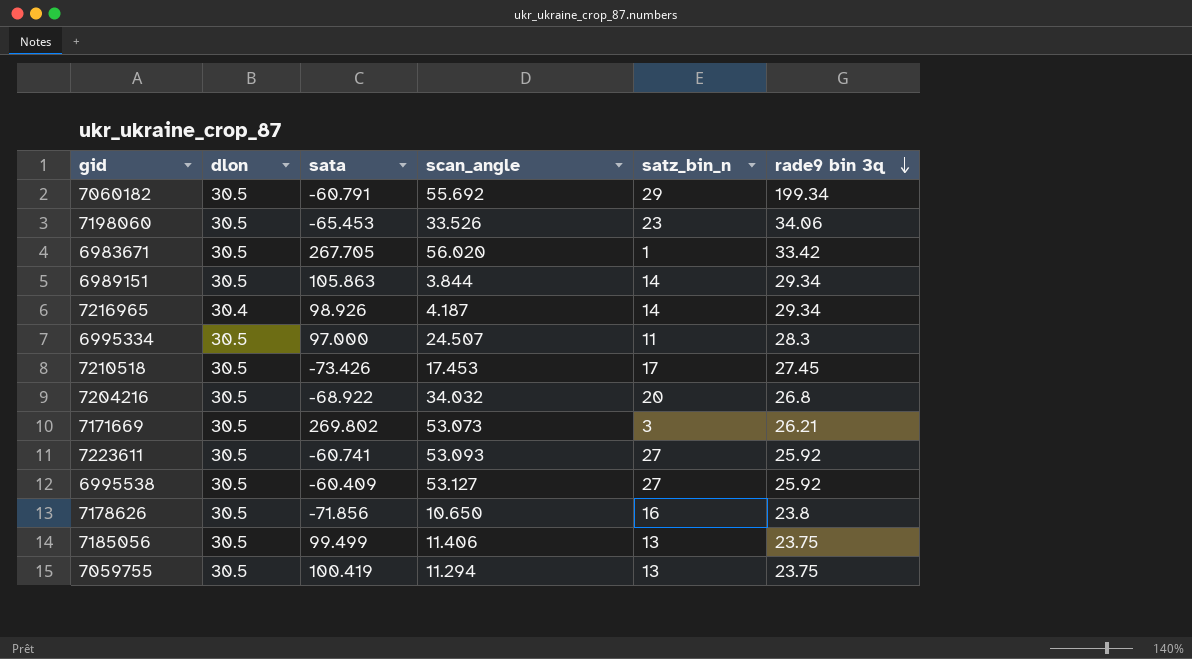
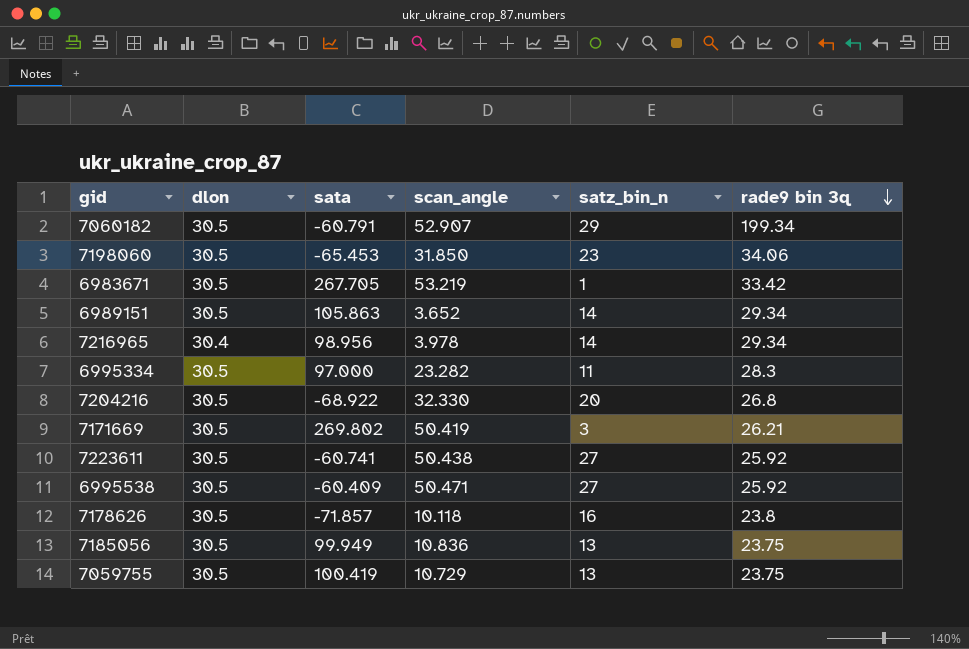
row 7210518: 30.5 | -73.426 | 17.453 | 17 | 27.45 -> none
7060182 | scan_angle: 55.692 -> 52.907
7198060 | scan_angle: 33.526 -> 31.850
6983671 | scan_angle: 56.020 -> 53.219
6989151 | scan_angle: 3.844 -> 3.652
7216965 | sata: 98.926 -> 98.956
7216965 | scan_angle: 4.187 -> 3.978
6995334 | scan_angle: 24.507 -> 23.282
7204216 | scan_angle: 34.032 -> 32.330
7171669 | scan_angle: 53.073 -> 50.419
7223611 | scan_angle: 53.093 -> 50.438
6995538 | scan_angle: 53.127 -> 50.471
7178626 | sata: -71.856 -> -71.857
7178626 | scan_angle: 10.650 -> 10.118
7185056 | sata: 99.499 -> 99.949
7185056 | scan_angle: 11.406 -> 10.836
7059755 | scan_angle: 11.294 -> 10.729

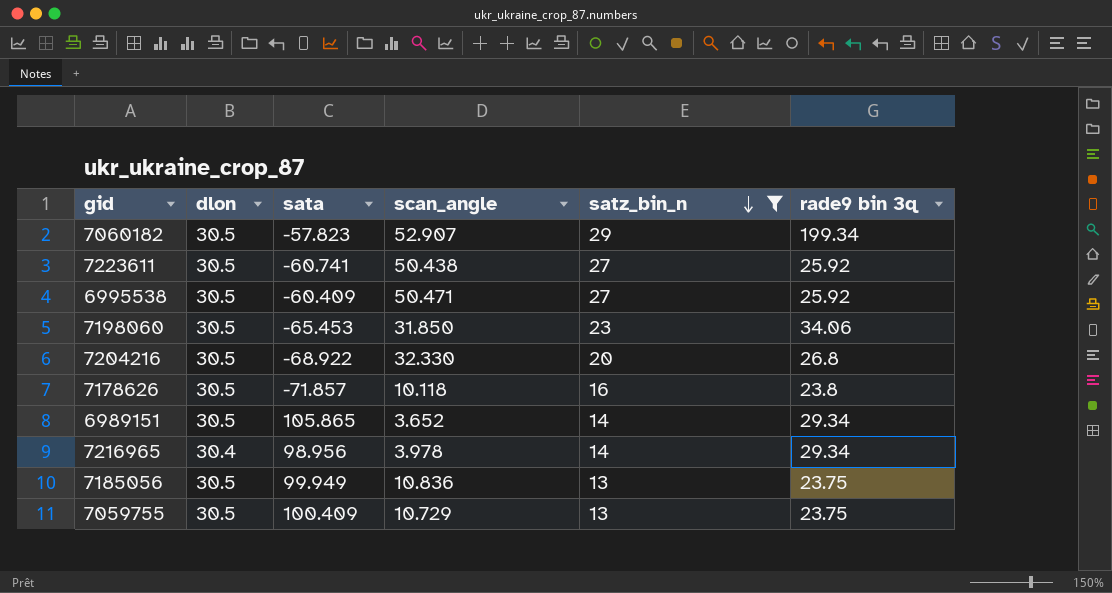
filter: none -> satz_bin_n >= 13
row order: rade9 bin 3q descending -> satz_bin_n descending
7060182 | sata: -60.791 -> -57.823
6989151 | sata: 105.863 -> 105.865
7059755 | sata: 100.419 -> 100.409

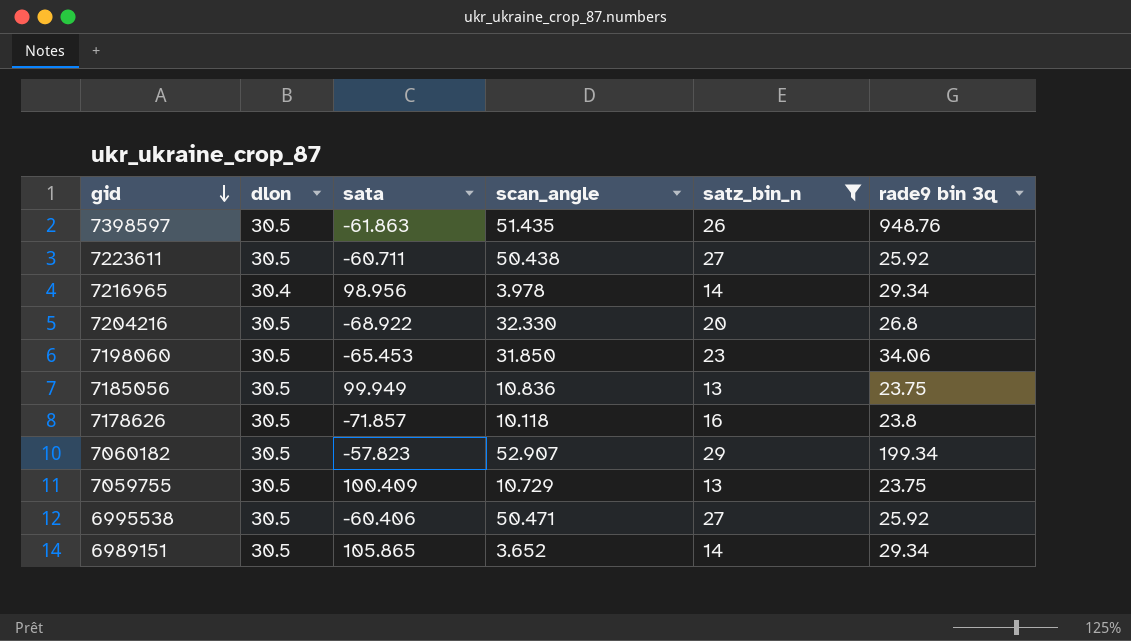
row order: satz_bin_n descending -> gid descending
row 7398597: none -> 30.5 | -61.863 | 51.435 | 26 | 948.76
7223611 | sata: -60.741 -> -60.711
6995538 | sata: -60.409 -> -60.406

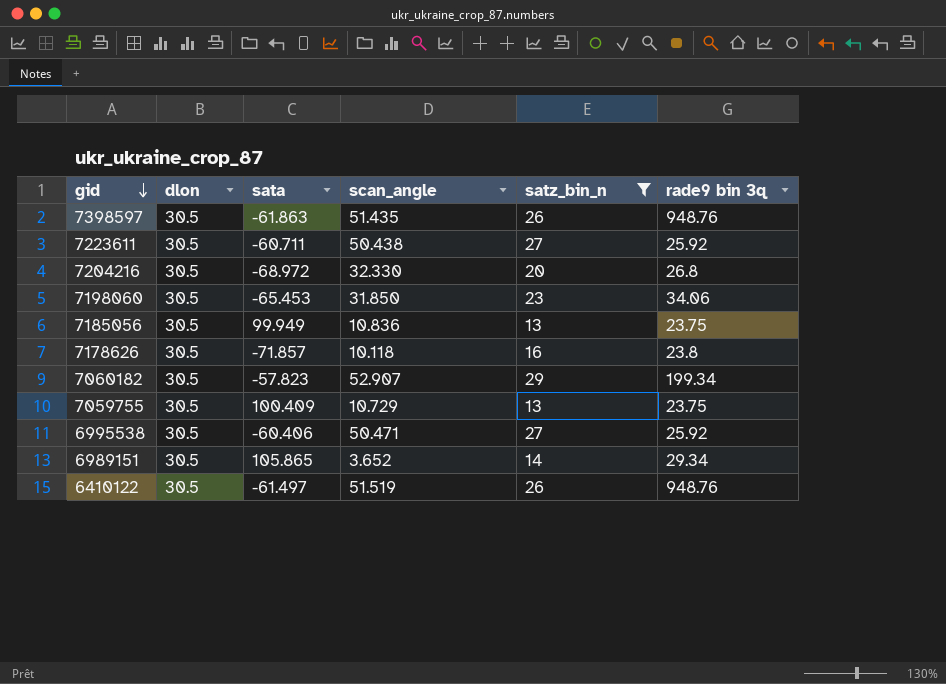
row 7216965: 30.4 | 98.956 | 3.978 | 14 | 29.34 -> none
7204216 | sata: -68.922 -> -68.972
row 6410122: none -> 30.5 | -61.497 | 51.519 | 26 | 948.76

